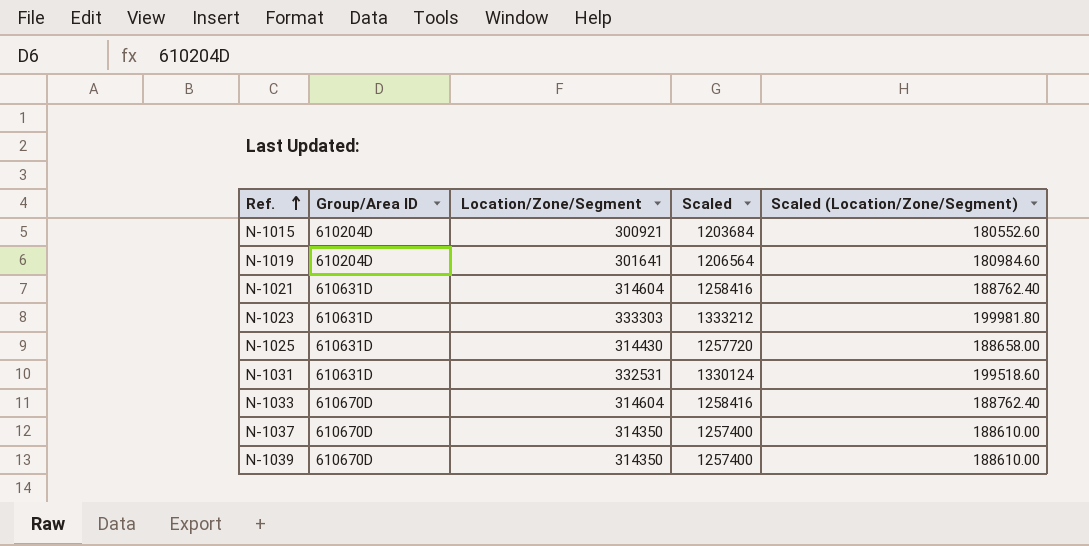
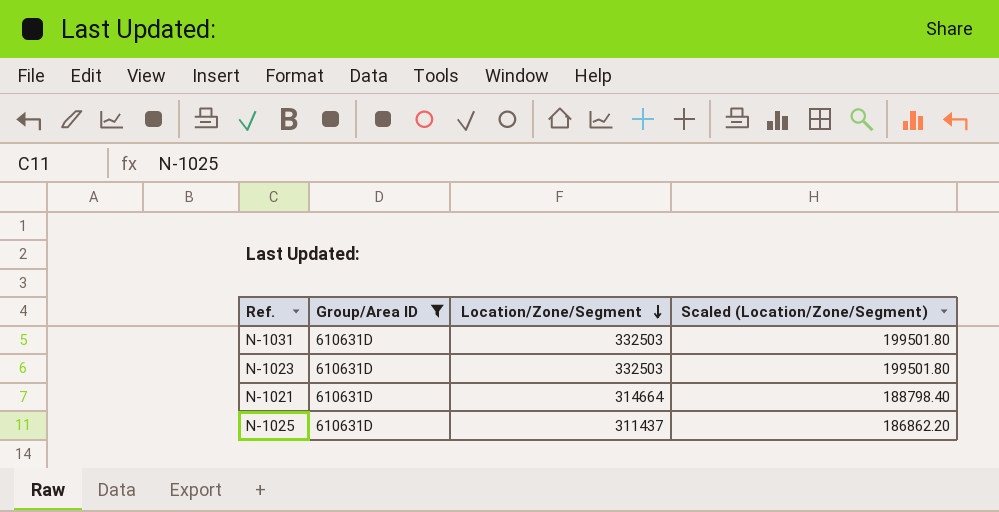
filter: none -> Group/Area ID = 610631D
row order: Ref. ascending -> Location/Zone/Segment descending
column Scaled | formula: [Location/Zone/Segment] * 4 -> none
N-1031 | Location/Zone/Segment: 332531 -> 332503
N-1031 | Scaled (Location/Zone/Segment): 199518.60 -> 199501.80
N-1023 | Location/Zone/Segment: 333303 -> 332503
N-1023 | Scaled (Location/Zone/Segment): 199981.80 -> 199501.80
N-1021 | Location/Zone/Segment: 314604 -> 314664
N-1021 | Scaled (Location/Zone/Segment): 188762.40 -> 188798.40
N-1025 | Location/Zone/Segment: 314430 -> 311437
N-1025 | Scaled (Location/Zone/Segment): 188658.00 -> 186862.20

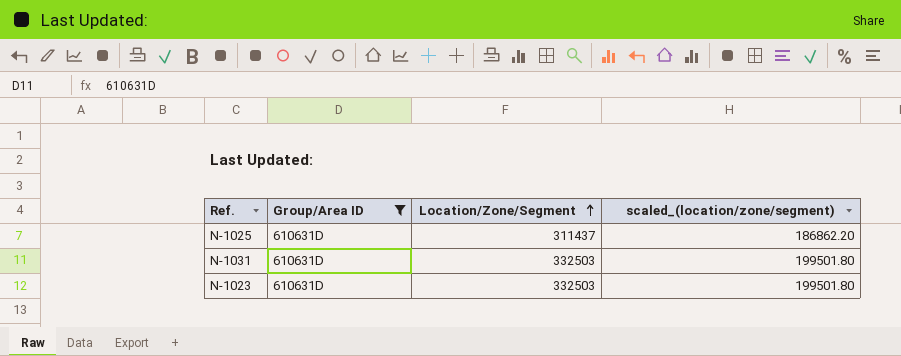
row order: Location/Zone/Segment descending -> Location/Zone/Segment ascending
column name: Scaled (Location/Zone/Segment) -> scaled_(location/zone/segment)
row N-1021: 610631D | 314664 | 188798.40 -> none

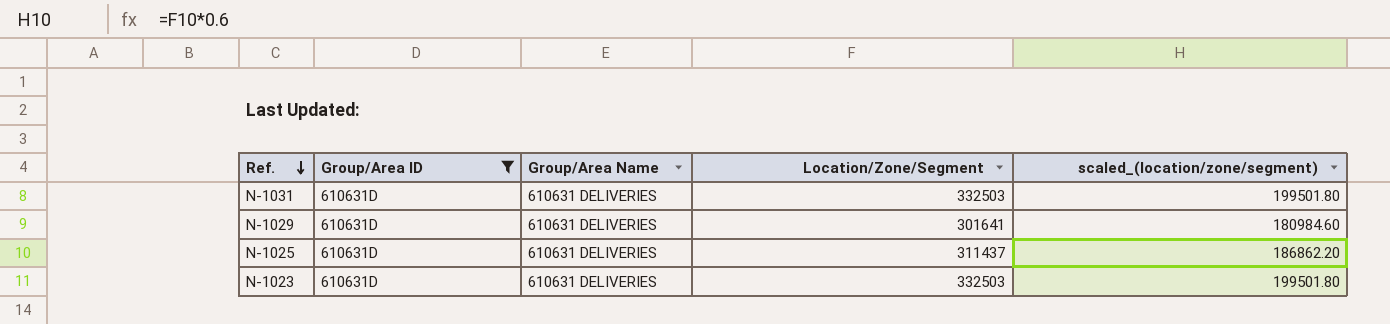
row order: Location/Zone/Segment ascending -> Ref. descending
column Group/Area Name | position: none -> 3
row N-1029: none -> 610631D | 610631 DELIVERIES | 301641 | 180984.60

